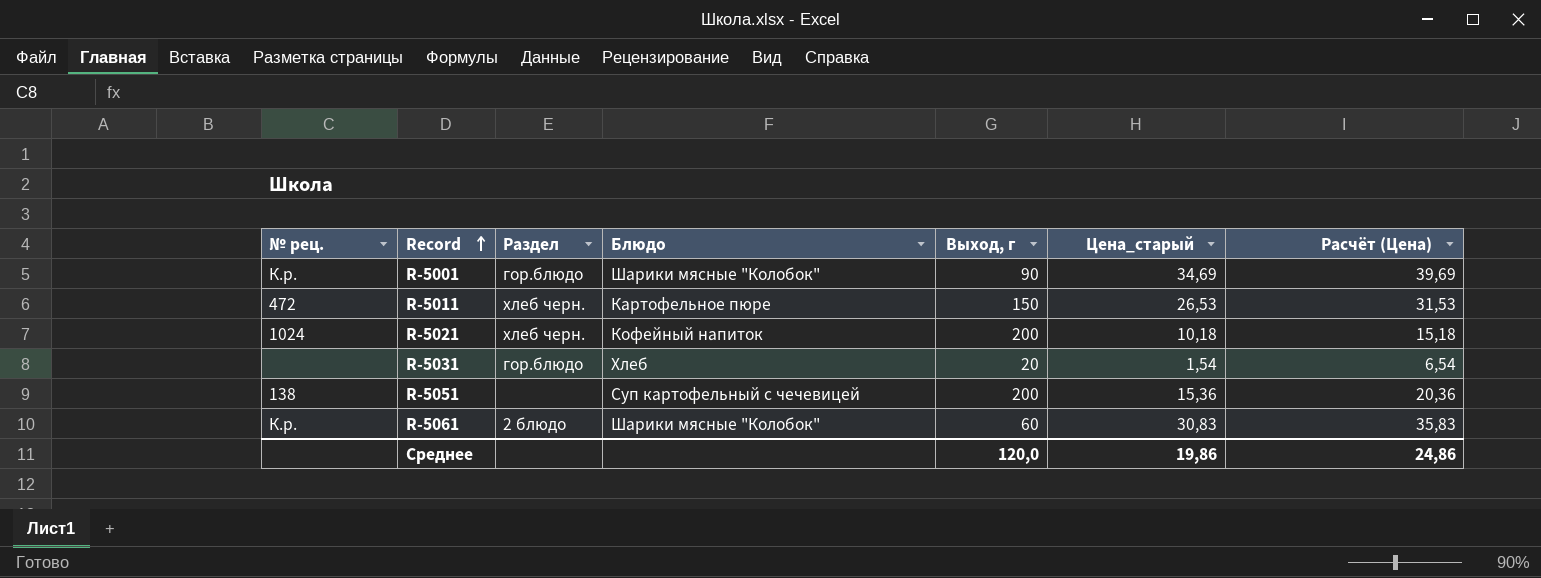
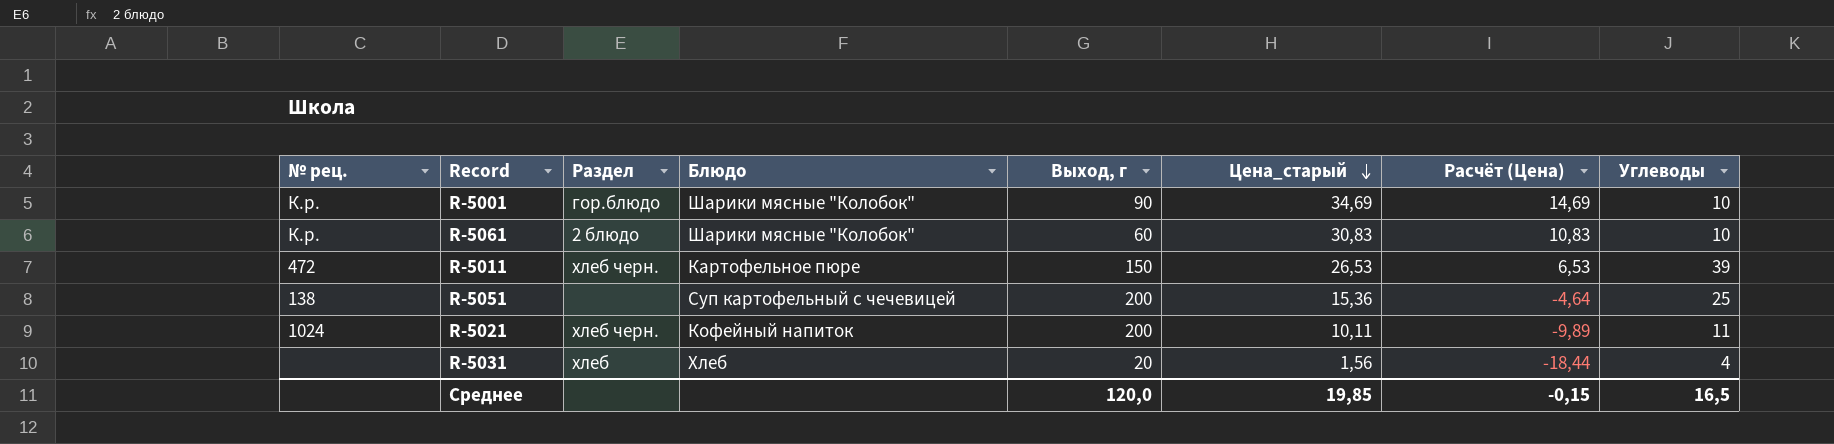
row order: Record ascending -> Цена_старый descending
column Расчёт (Цена) | formula: [Цена_старый] + 5 -> [Цена_старый] - 20
column Углеводы | position: none -> 8
R-5021 | Цена_старый: 10,18 -> 10,11
R-5031 | Раздел: гор.блюдо -> хлеб
R-5031 | Цена_старый: 1,54 -> 1,56
Среднее | Цена_старый: 19,86 -> 19,85
Среднее | Расчёт (Цена): 24,86 -> -0,15

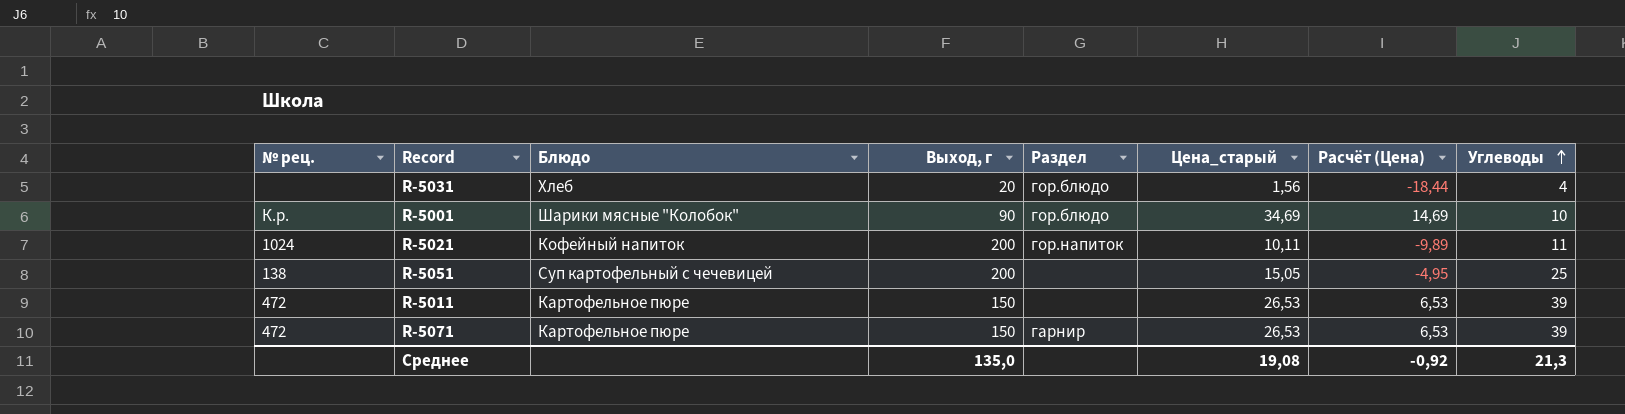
row order: Цена_старый descending -> Углеводы ascending
column Раздел | position: 3 -> 5
row R-5061: К.р. | 2 блюдо | Шарики мясные "Колобок" | 60 | 30,83 | 10,83 | 10 -> none
R-5031 | Раздел: хлеб -> гор.блюдо
R-5021 | Раздел: хлеб черн. -> гор.напиток
R-5051 | Цена_старый: 15,36 -> 15,05
R-5051 | Расчёт (Цена): -4,64 -> -4,95
R-5011 | Раздел: хлеб черн. -> none
row R-5071: none -> 472 | Картофельное пюре | 150 | гарнир | 26,53 | 6,53 | 39
Среднее | Выход, г: 120,0 -> 135,0
Среднее | Цена_старый: 19,85 -> 19,08
Среднее | Расчёт (Цена): -0,15 -> -0,92
Среднее | Углеводы: 16,5 -> 21,3

